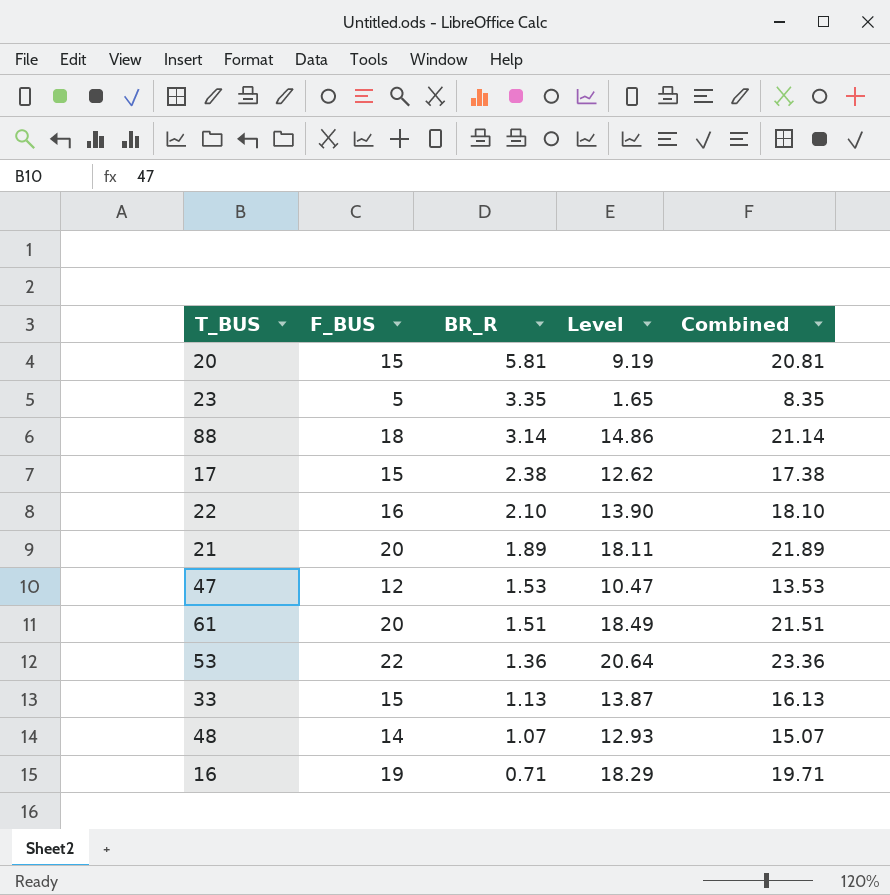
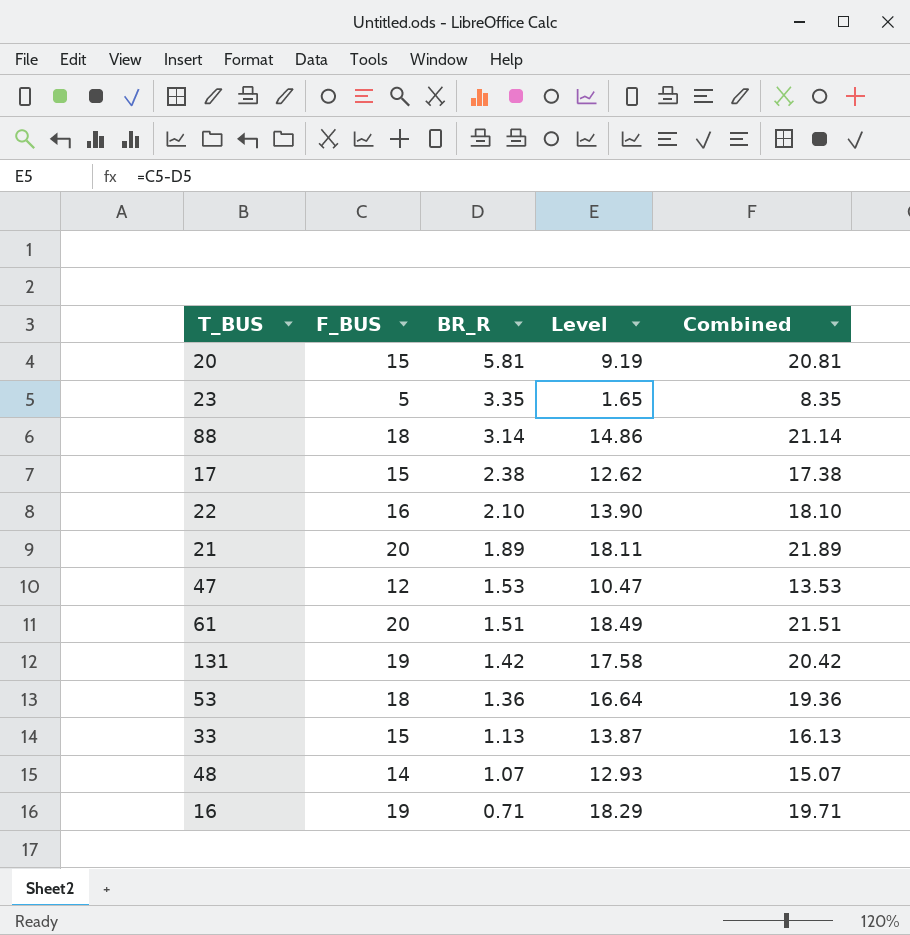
row 131: none -> 19 | 1.42 | 17.58 | 20.42
53 | F_BUS: 22 -> 18
53 | Level: 20.64 -> 16.64
53 | Combined: 23.36 -> 19.36

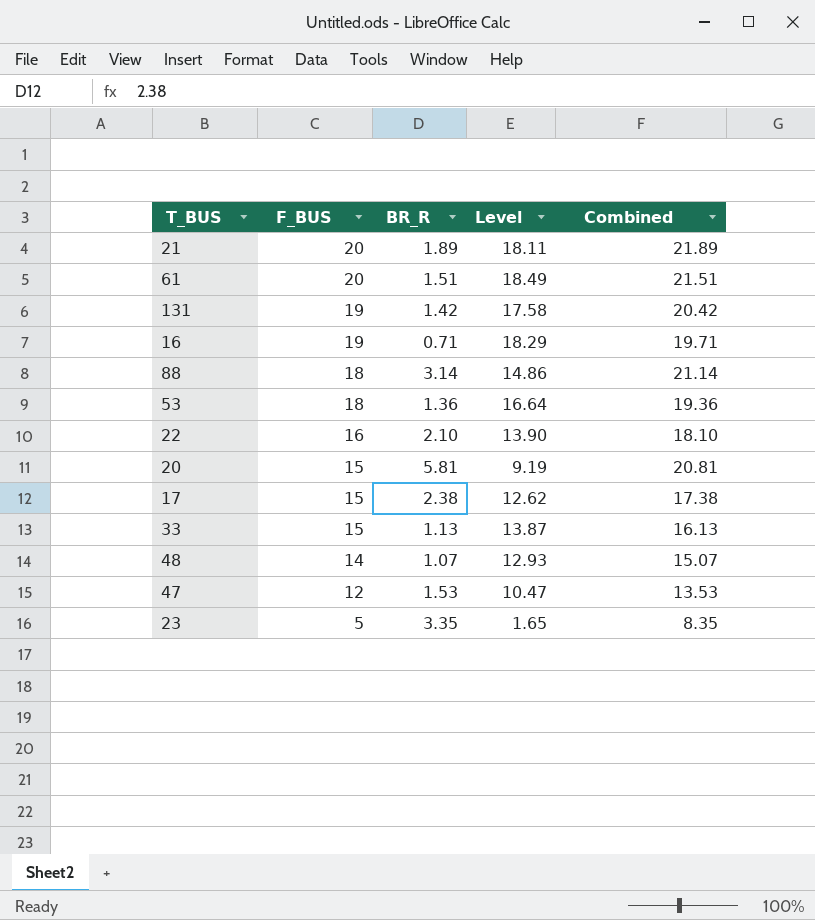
row order: BR_R descending -> F_BUS descending

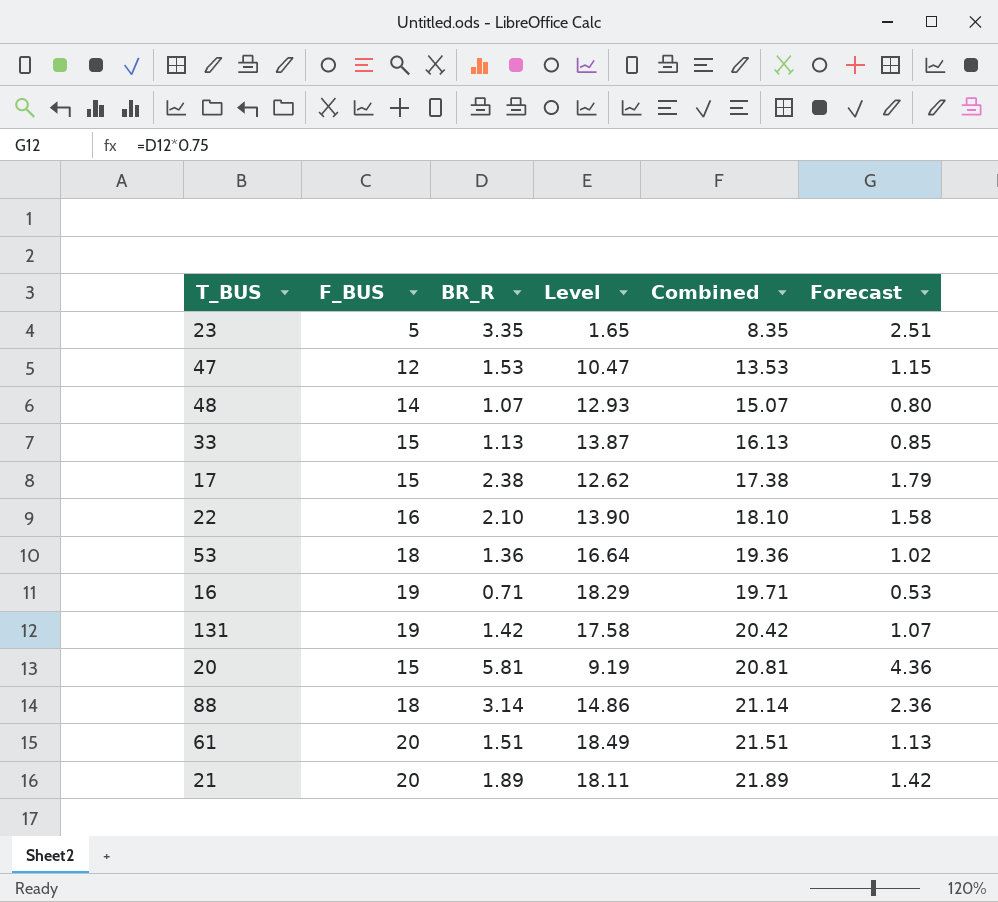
row order: F_BUS descending -> Combined ascending
column Forecast | formula: none -> [BR_R] * 0.75

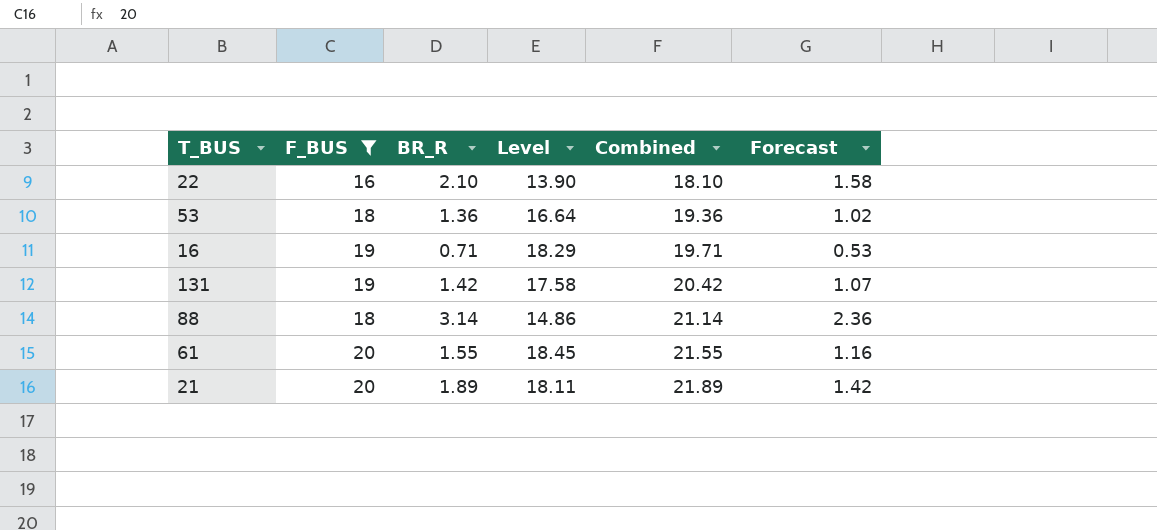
filter: none -> F_BUS >= 16
61 | BR_R: 1.51 -> 1.55
61 | Level: 18.49 -> 18.45
61 | Combined: 21.51 -> 21.55
61 | Forecast: 1.13 -> 1.16

